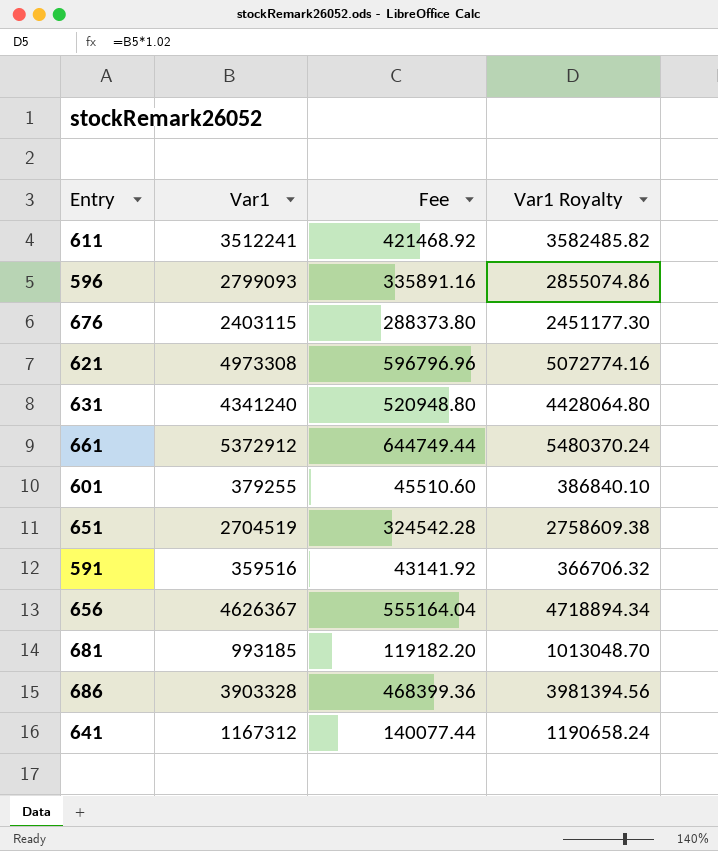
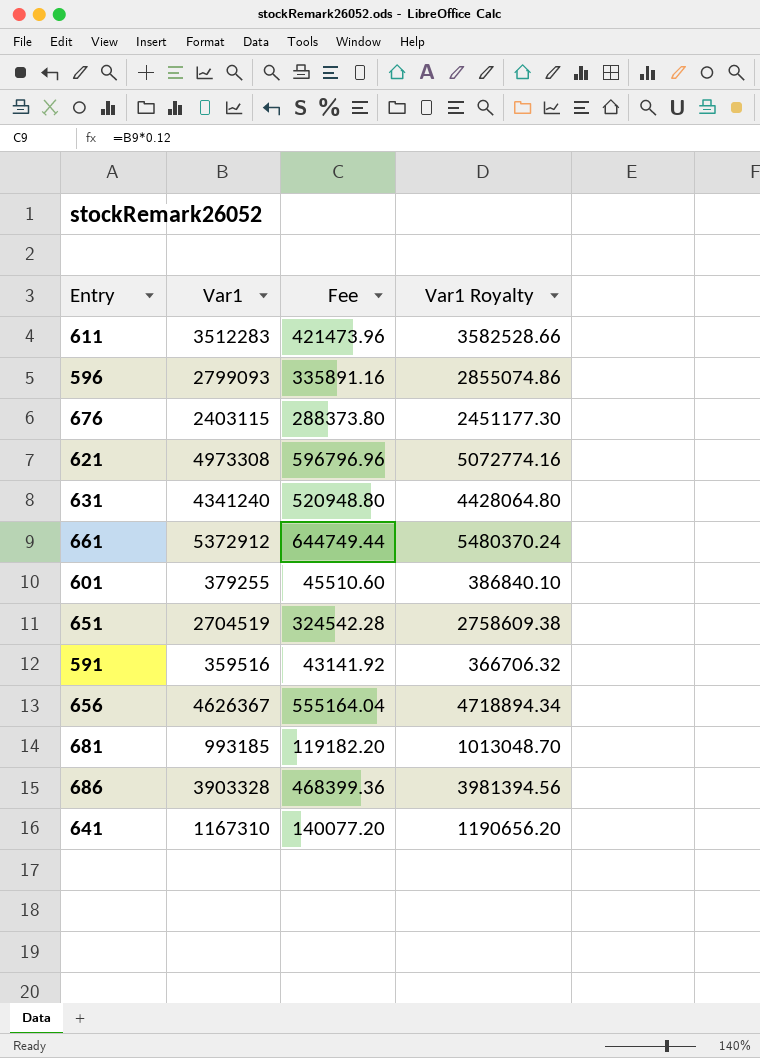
611 | Var1: 3512241 -> 3512283
611 | Fee: 421468.92 -> 421473.96
611 | Var1 Royalty: 3582485.82 -> 3582528.66
641 | Var1: 1167312 -> 1167310
641 | Fee: 140077.44 -> 140077.20
641 | Var1 Royalty: 1190658.24 -> 1190656.20

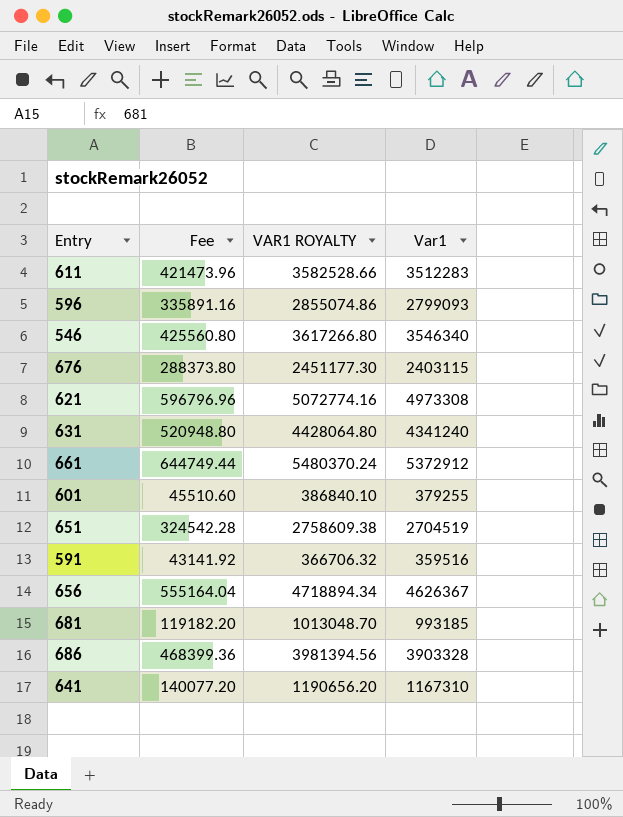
column name: Var1 Royalty -> VAR1 ROYALTY
column Var1 | position: 2 -> 4
row 546: none -> 425560.80 | 3617266.80 | 3546340

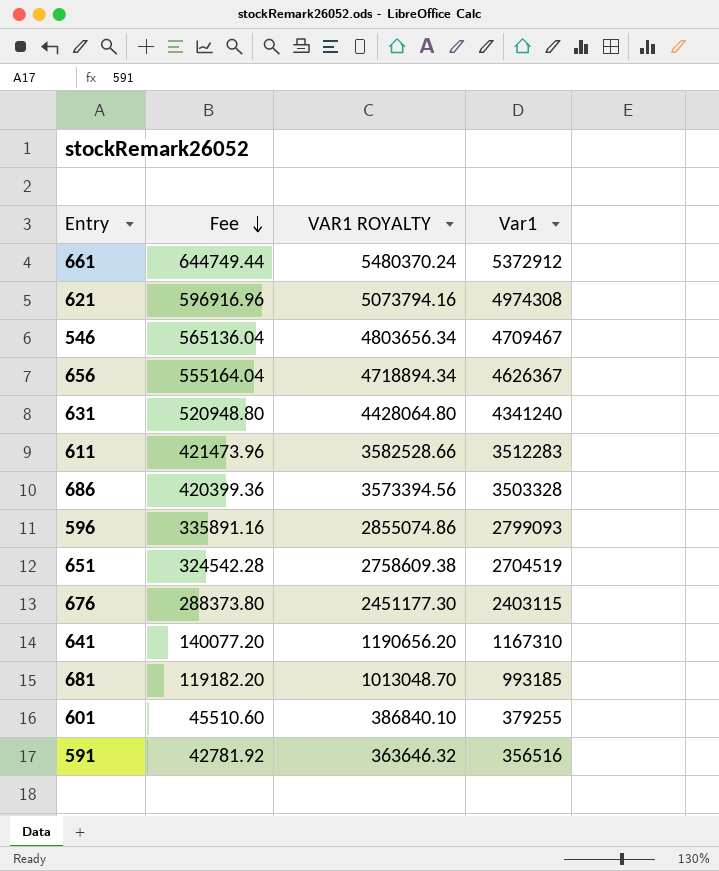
row order: none -> Fee descending
621 | Fee: 596796.96 -> 596916.96
621 | VAR1 ROYALTY: 5072774.16 -> 5073794.16
621 | Var1: 4973308 -> 4974308
546 | Fee: 425560.80 -> 565136.04
546 | VAR1 ROYALTY: 3617266.80 -> 4803656.34
546 | Var1: 3546340 -> 4709467
686 | Fee: 468399.36 -> 420399.36
686 | VAR1 ROYALTY: 3981394.56 -> 3573394.56
686 | Var1: 3903328 -> 3503328
591 | Fee: 43141.92 -> 42781.92
591 | VAR1 ROYALTY: 366706.32 -> 363646.32
591 | Var1: 359516 -> 356516

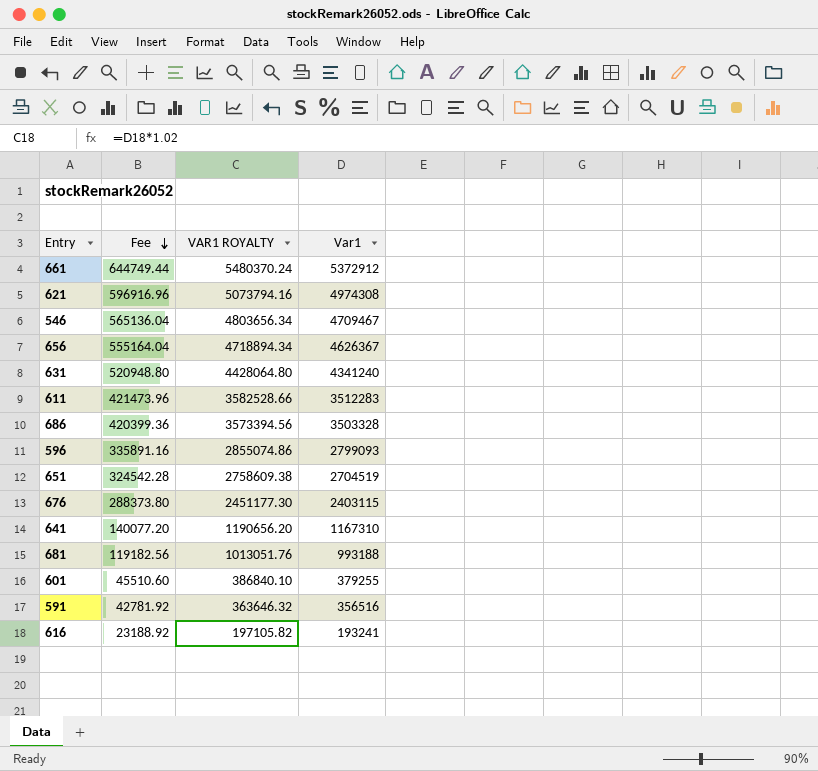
681 | Fee: 119182.20 -> 119182.56
681 | VAR1 ROYALTY: 1013048.70 -> 1013051.76
681 | Var1: 993185 -> 993188
row 616: none -> 23188.92 | 197105.82 | 193241

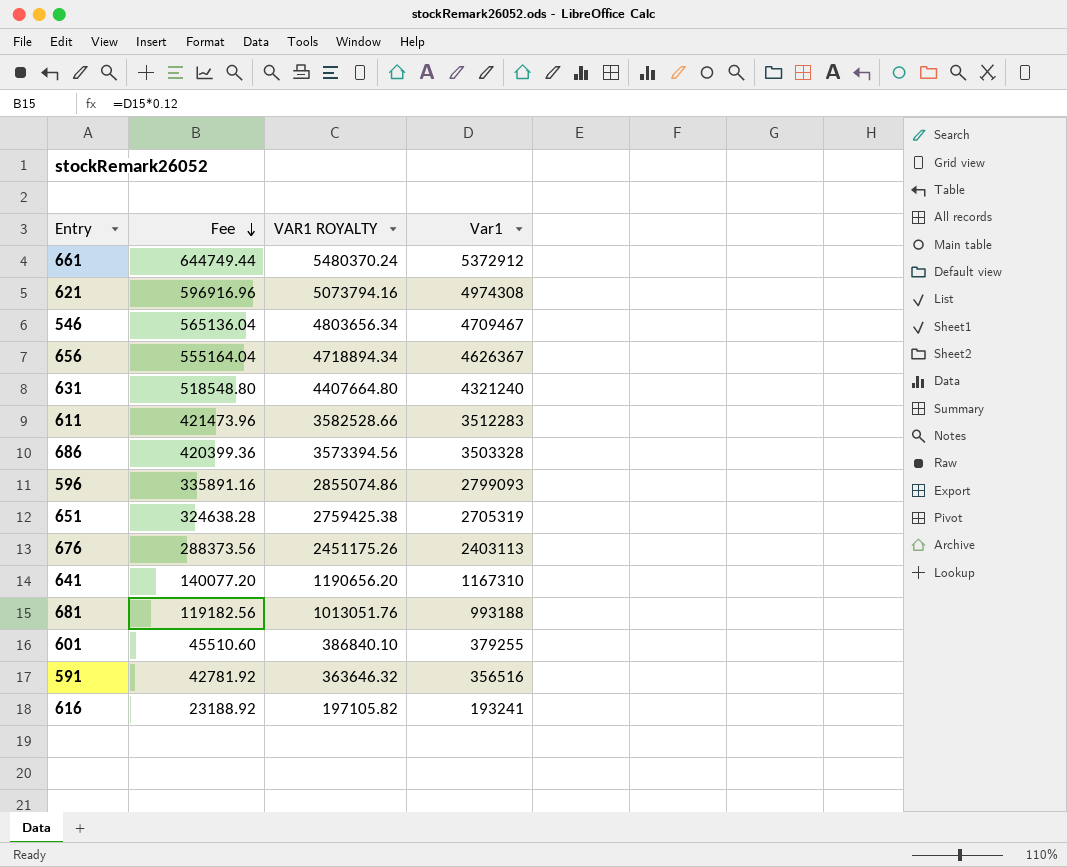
631 | Fee: 520948.80 -> 518548.80
631 | VAR1 ROYALTY: 4428064.80 -> 4407664.80
631 | Var1: 4341240 -> 4321240
651 | Fee: 324542.28 -> 324638.28
651 | VAR1 ROYALTY: 2758609.38 -> 2759425.38
651 | Var1: 2704519 -> 2705319
676 | Fee: 288373.80 -> 288373.56
676 | VAR1 ROYALTY: 2451177.30 -> 2451175.26
676 | Var1: 2403115 -> 2403113

